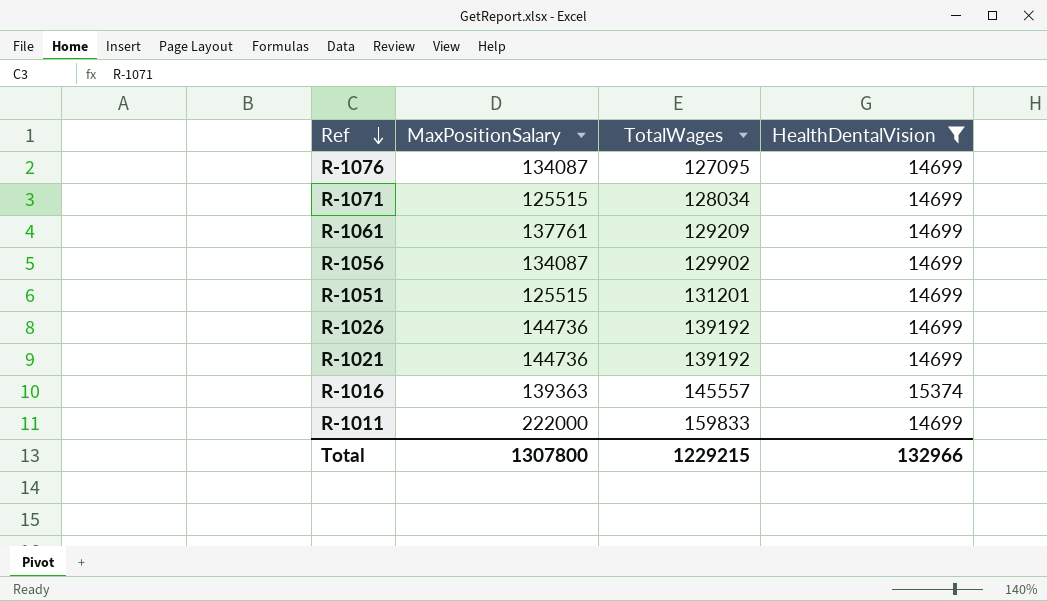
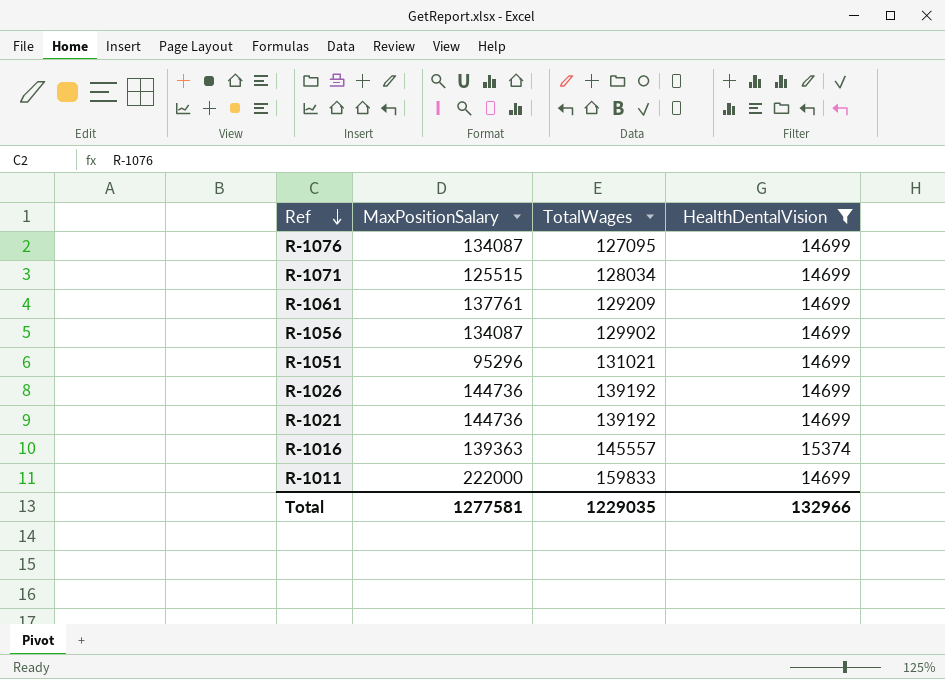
R-1051 | MaxPositionSalary: 125515 -> 95296
R-1051 | TotalWages: 131201 -> 131021
Total | MaxPositionSalary: 1307800 -> 1277581
Total | TotalWages: 1229215 -> 1229035

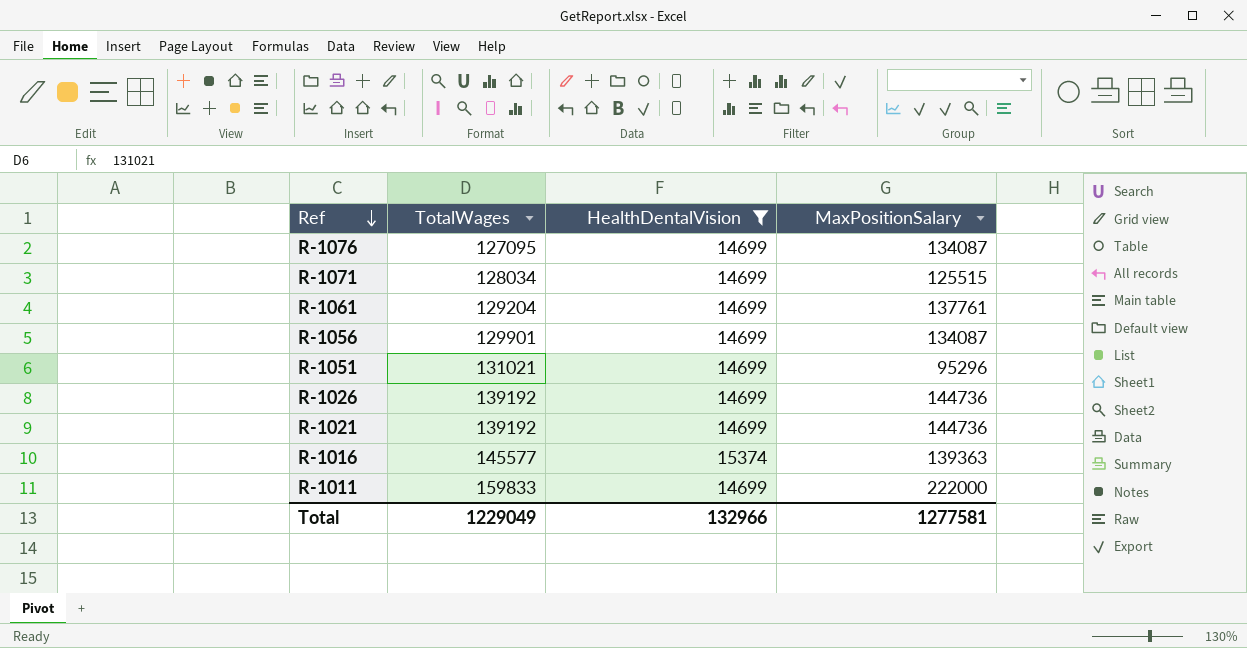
column MaxPositionSalary | position: 2 -> 4
R-1061 | TotalWages: 129209 -> 129204
R-1056 | TotalWages: 129902 -> 129901
R-1016 | TotalWages: 145557 -> 145577
Total | TotalWages: 1229035 -> 1229049

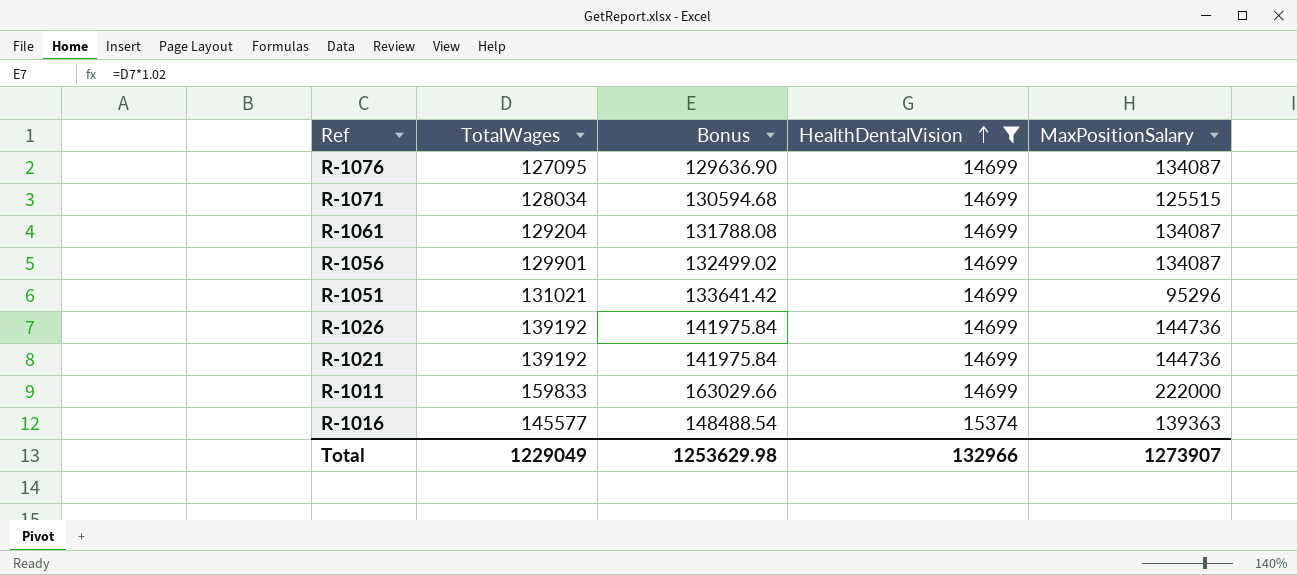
row order: Ref descending -> HealthDentalVision ascending
column Bonus | formula: none -> [TotalWages] * 1.02
R-1061 | MaxPositionSalary: 137761 -> 134087
Total | MaxPositionSalary: 1277581 -> 1273907

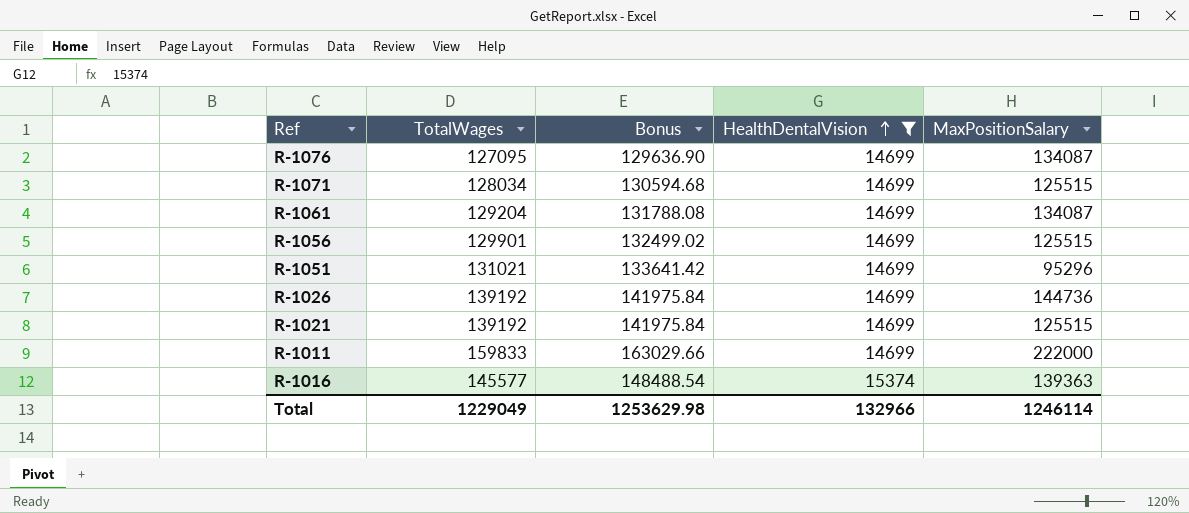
R-1056 | MaxPositionSalary: 134087 -> 125515
R-1021 | MaxPositionSalary: 144736 -> 125515
Total | MaxPositionSalary: 1273907 -> 1246114

